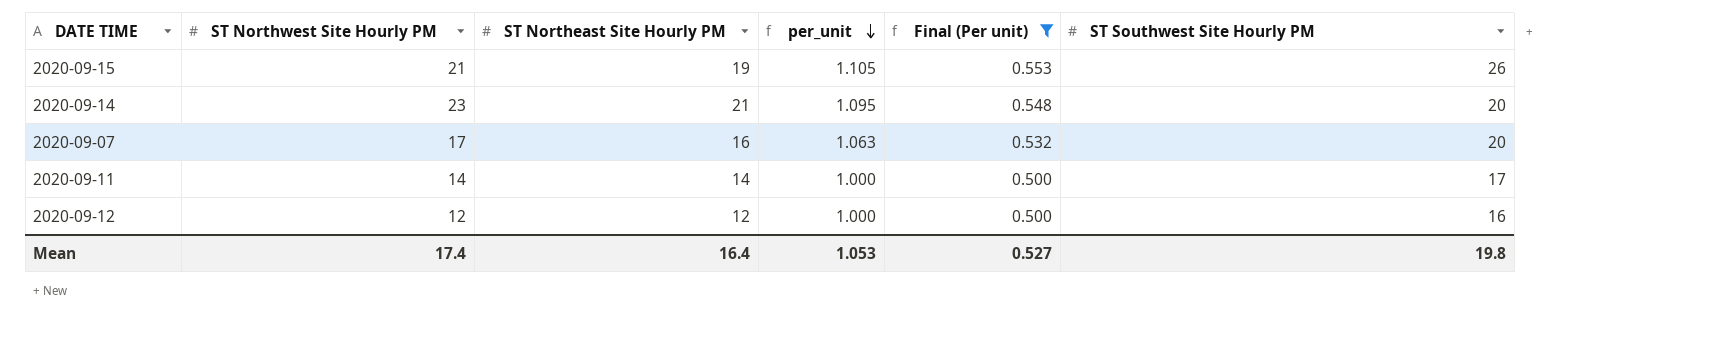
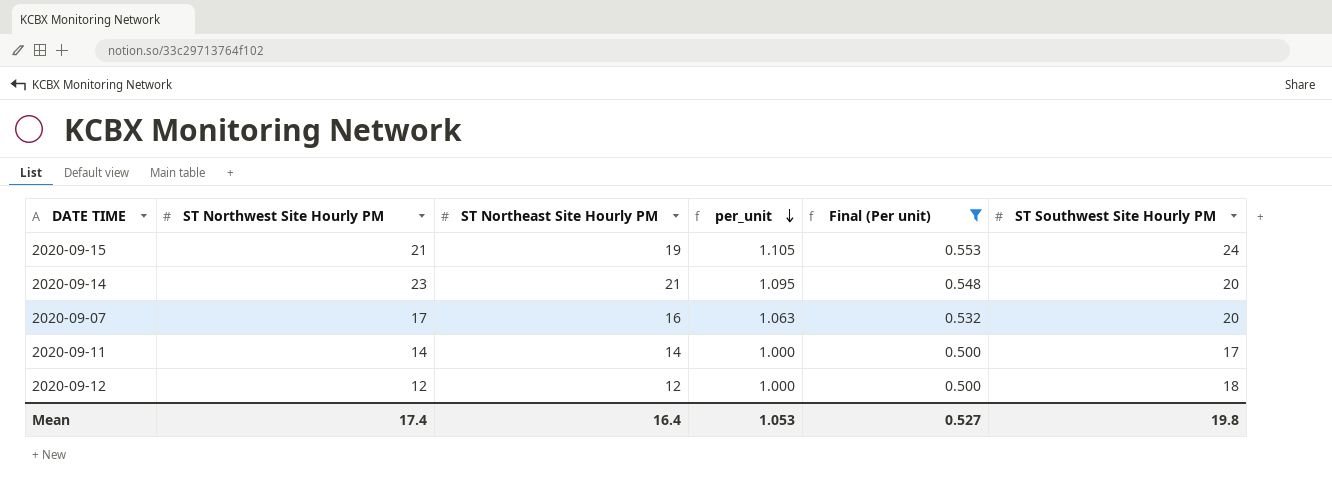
2020-09-15 | ST Southwest Site Hourly PM: 26 -> 24
2020-09-12 | ST Southwest Site Hourly PM: 16 -> 18

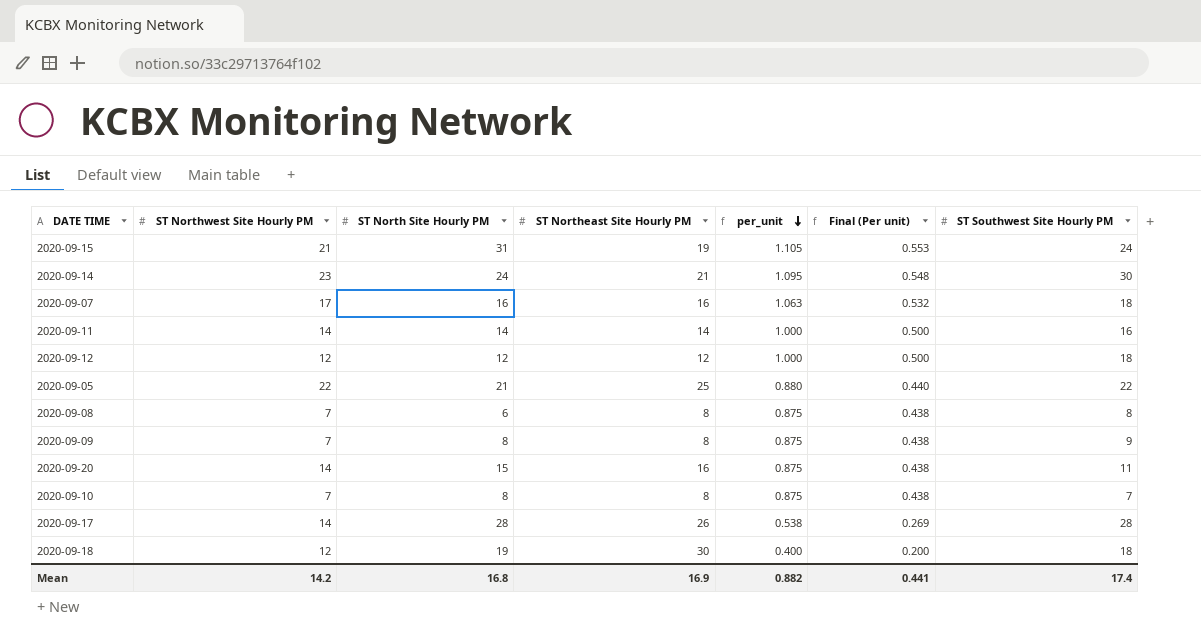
filter: Final (Per unit) >= 0.500 -> none
column ST North Site Hourly PM | position: none -> 3
2020-09-14 | ST Southwest Site Hourly PM: 20 -> 30
2020-09-07 | ST Southwest Site Hourly PM: 20 -> 18
2020-09-11 | ST Southwest Site Hourly PM: 17 -> 16
Mean | ST Northwest Site Hourly PM: 17.4 -> 14.2
Mean | ST Northeast Site Hourly PM: 16.4 -> 16.9
Mean | per_unit: 1.053 -> 0.882
Mean | Final (Per unit): 0.527 -> 0.441
Mean | ST Southwest Site Hourly PM: 19.8 -> 17.4

